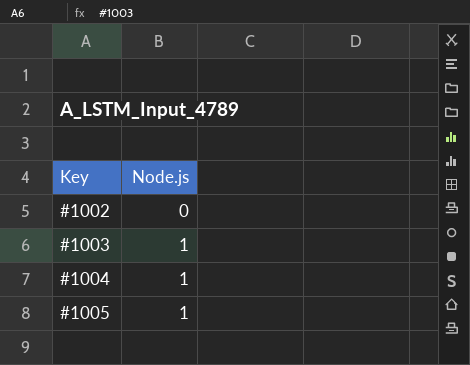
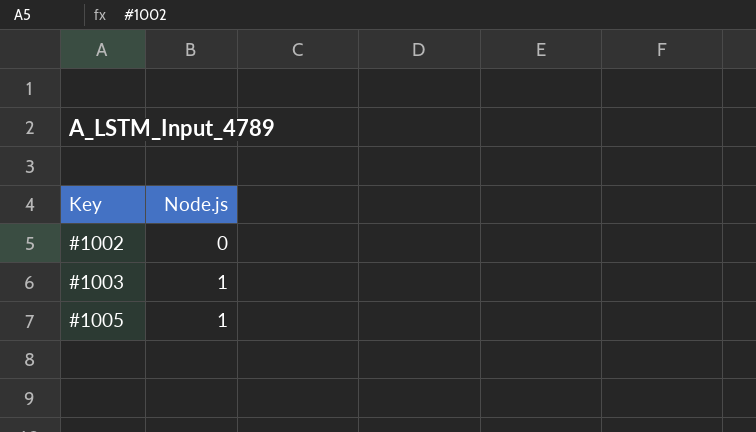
row #1004: 1 -> none

